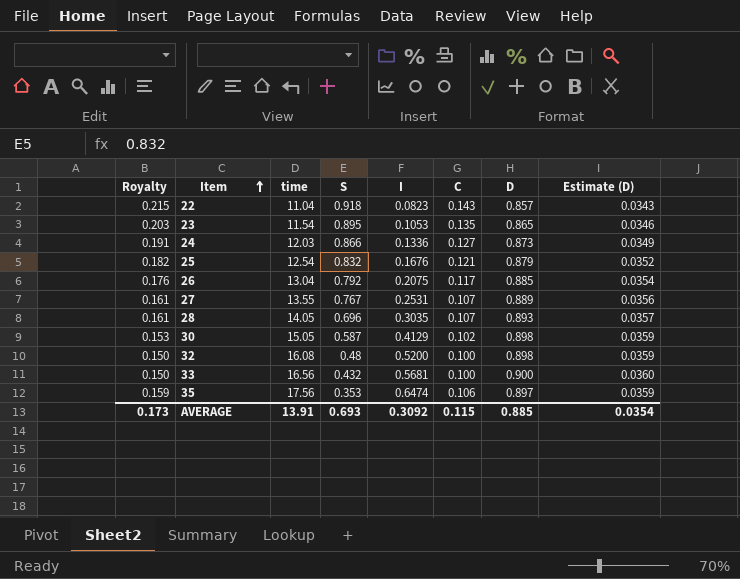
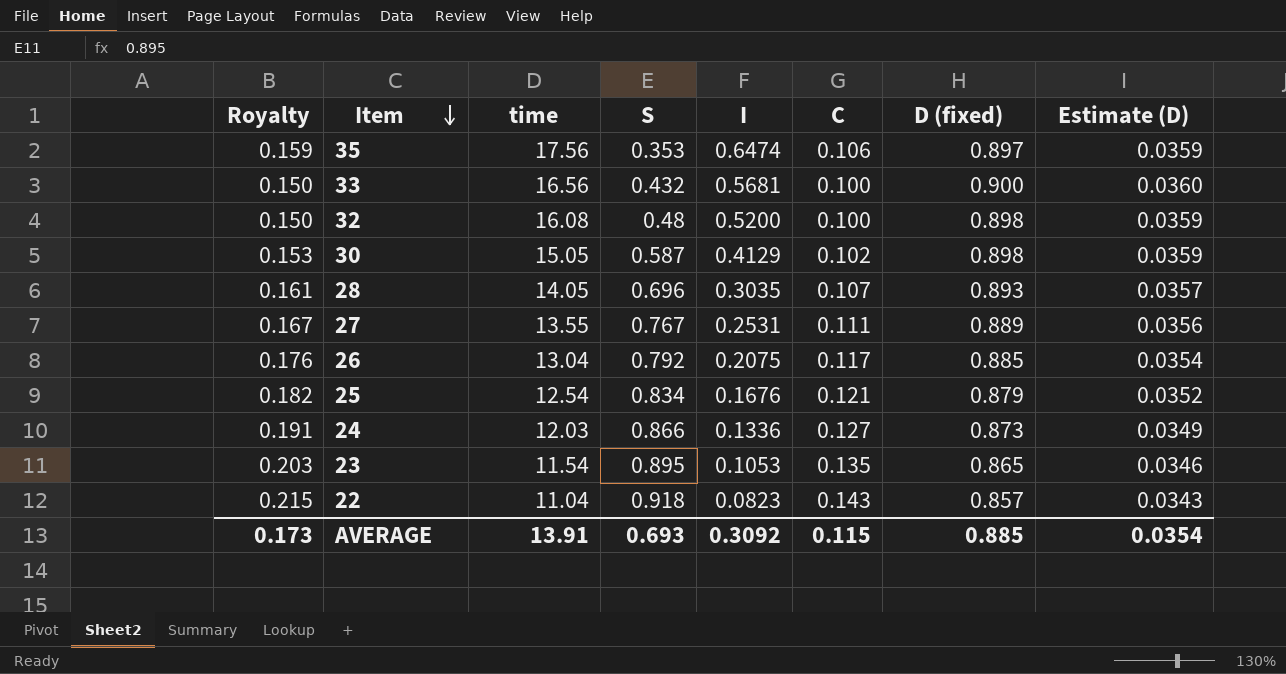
row order: Item ascending -> Item descending
column name: D -> D (fixed)
27 | Royalty: 0.161 -> 0.167
27 | C: 0.107 -> 0.111
25 | S: 0.832 -> 0.834

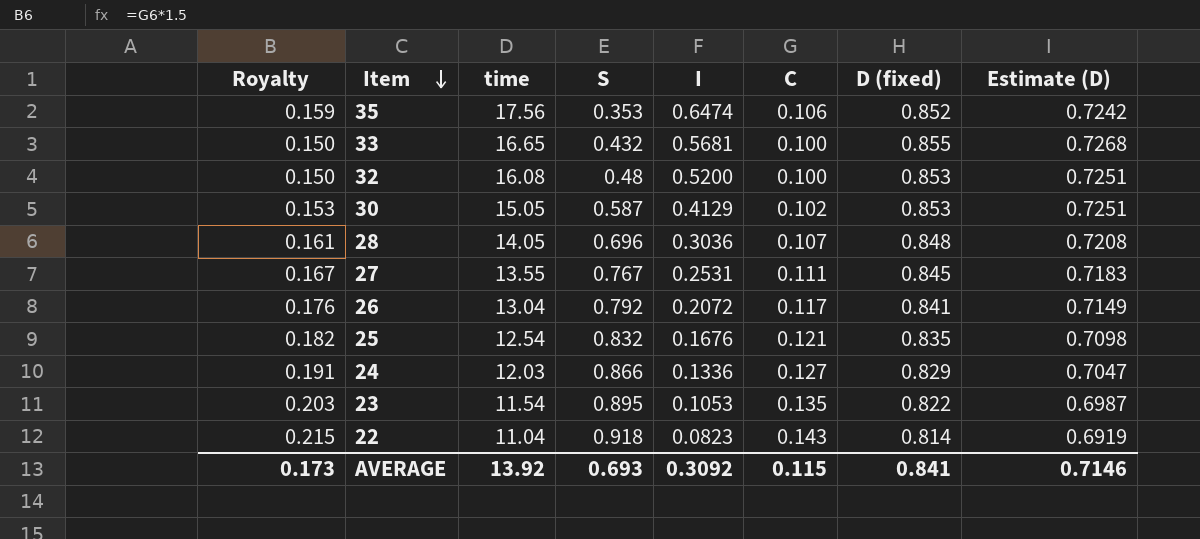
column Estimate (D) | formula: [D (fixed)] * 0.04 -> [D (fixed)] * 0.85
35 | D (fixed): 0.897 -> 0.852
33 | time: 16.56 -> 16.65
33 | D (fixed): 0.900 -> 0.855
32 | D (fixed): 0.898 -> 0.853
30 | D (fixed): 0.898 -> 0.853
28 | I: 0.3035 -> 0.3036
28 | D (fixed): 0.893 -> 0.848
27 | D (fixed): 0.889 -> 0.845
26 | I: 0.2075 -> 0.2072
26 | D (fixed): 0.885 -> 0.841
25 | S: 0.834 -> 0.832
25 | D (fixed): 0.879 -> 0.835
24 | D (fixed): 0.873 -> 0.829
23 | D (fixed): 0.865 -> 0.822
22 | D (fixed): 0.857 -> 0.814
AVERAGE | time: 13.91 -> 13.92
AVERAGE | D (fixed): 0.885 -> 0.841
AVERAGE | Estimate (D): 0.0354 -> 0.7146

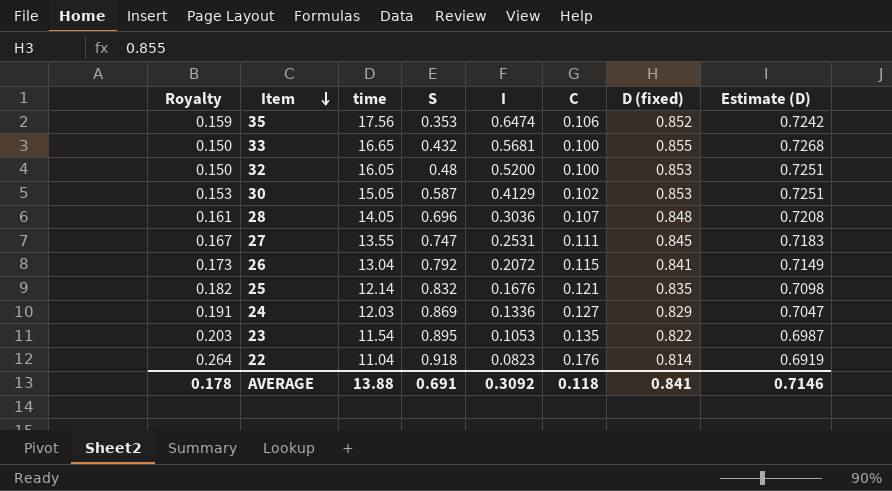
32 | time: 16.08 -> 16.05
27 | S: 0.767 -> 0.747
26 | Royalty: 0.176 -> 0.173
26 | C: 0.117 -> 0.115
25 | time: 12.54 -> 12.14
24 | S: 0.866 -> 0.869
22 | Royalty: 0.215 -> 0.264
22 | C: 0.143 -> 0.176
AVERAGE | Royalty: 0.173 -> 0.178
AVERAGE | time: 13.92 -> 13.88
AVERAGE | S: 0.693 -> 0.691
AVERAGE | C: 0.115 -> 0.118

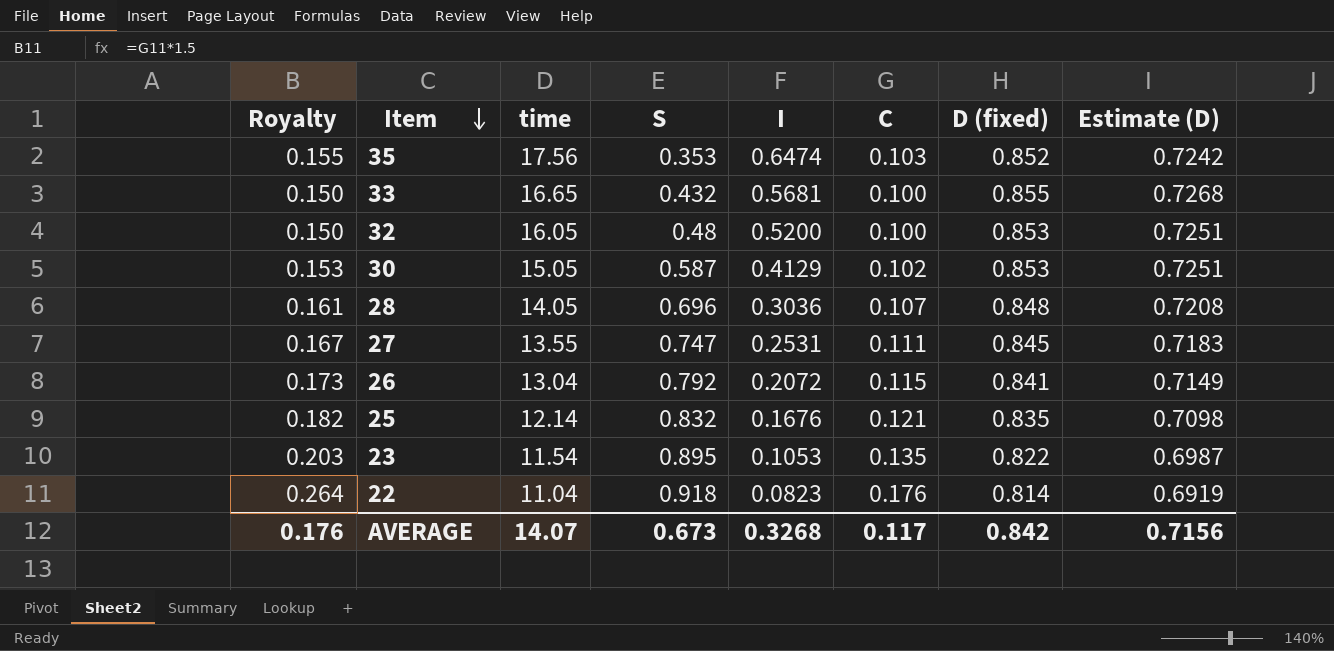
row 24: 0.191 | 12.03 | 0.869 | 0.1336 | 0.127 | 0.829 | 0.7047 -> none
35 | Royalty: 0.159 -> 0.155
35 | C: 0.106 -> 0.103
AVERAGE | Royalty: 0.178 -> 0.176
AVERAGE | time: 13.88 -> 14.07
AVERAGE | S: 0.691 -> 0.673
AVERAGE | I: 0.3092 -> 0.3268
AVERAGE | C: 0.118 -> 0.117
AVERAGE | D (fixed): 0.841 -> 0.842
AVERAGE | Estimate (D): 0.7146 -> 0.7156

